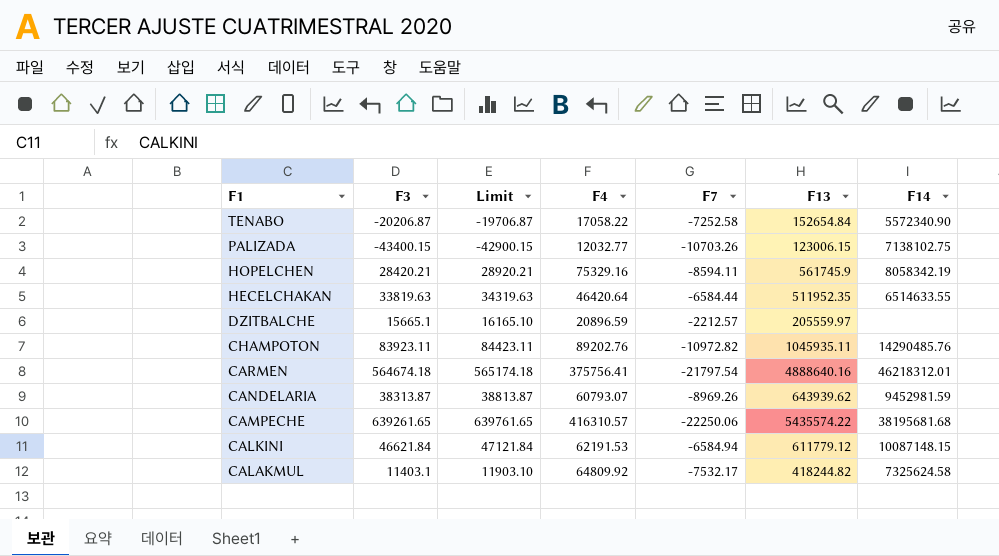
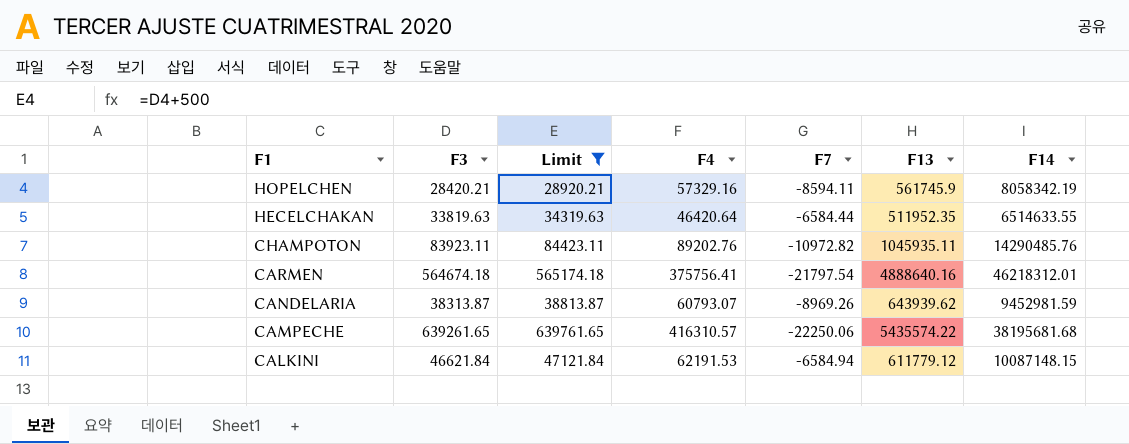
filter: none -> Limit >= 28920.21
HOPELCHEN | F4: 75329.16 -> 57329.16

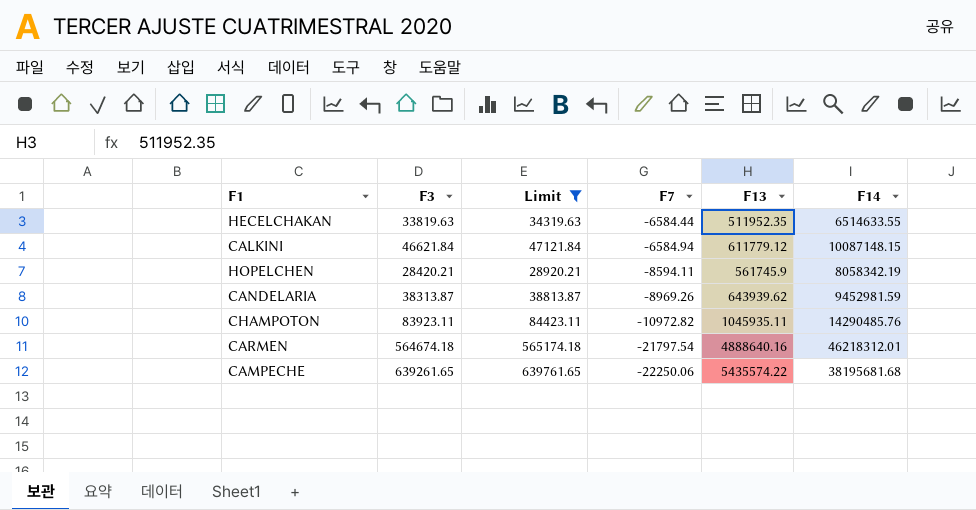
row order: F1 descending -> F7 descending
column F4 | position: 4 -> none

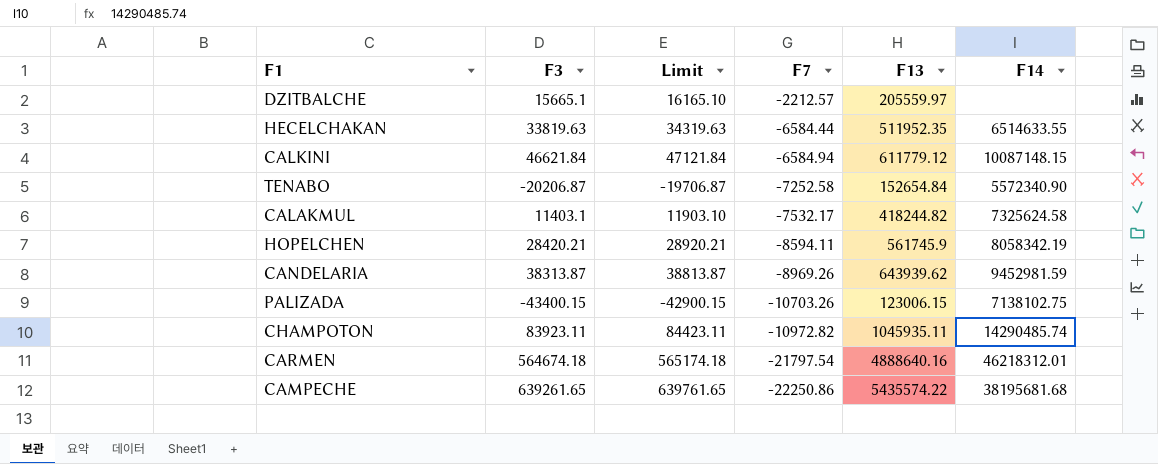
filter: Limit >= 28920.21 -> none
CHAMPOTON | F14: 14290485.76 -> 14290485.74
CAMPECHE | F7: -22250.06 -> -22250.86

